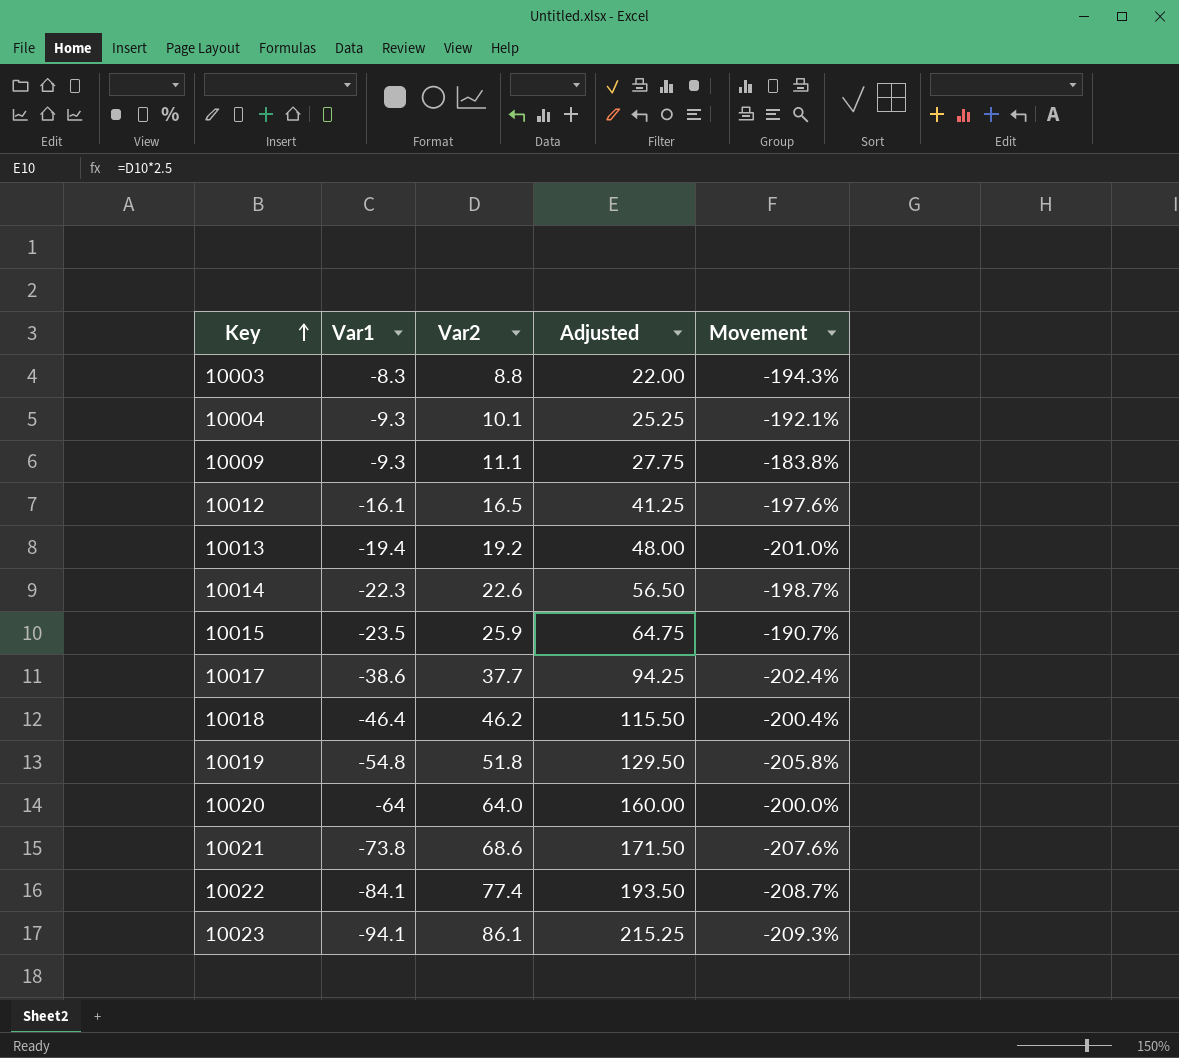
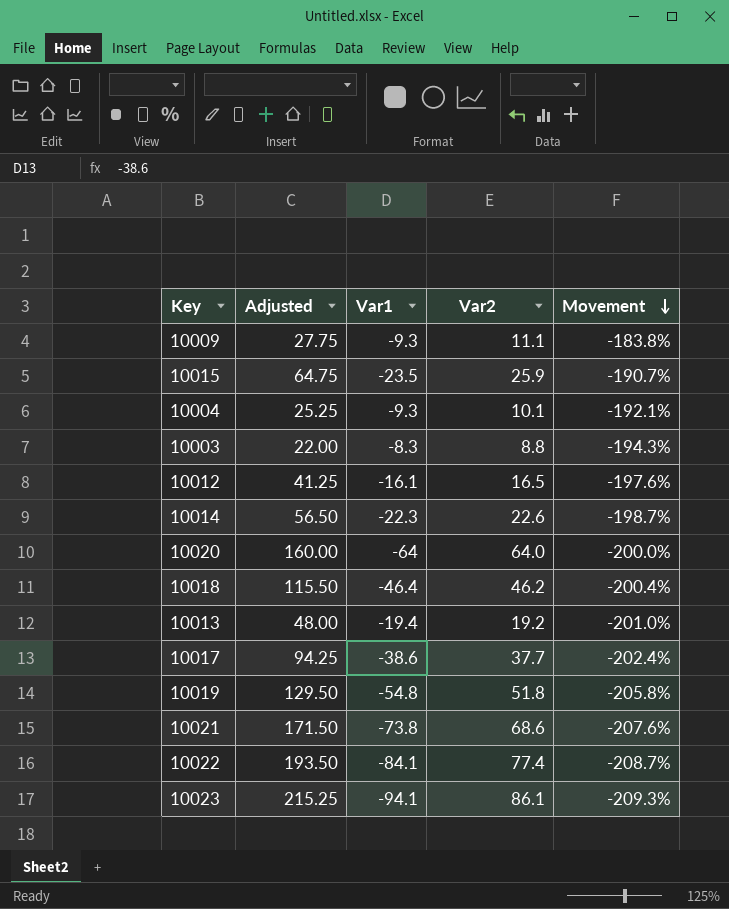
row order: Key ascending -> Movement descending
column Adjusted | position: 4 -> 2

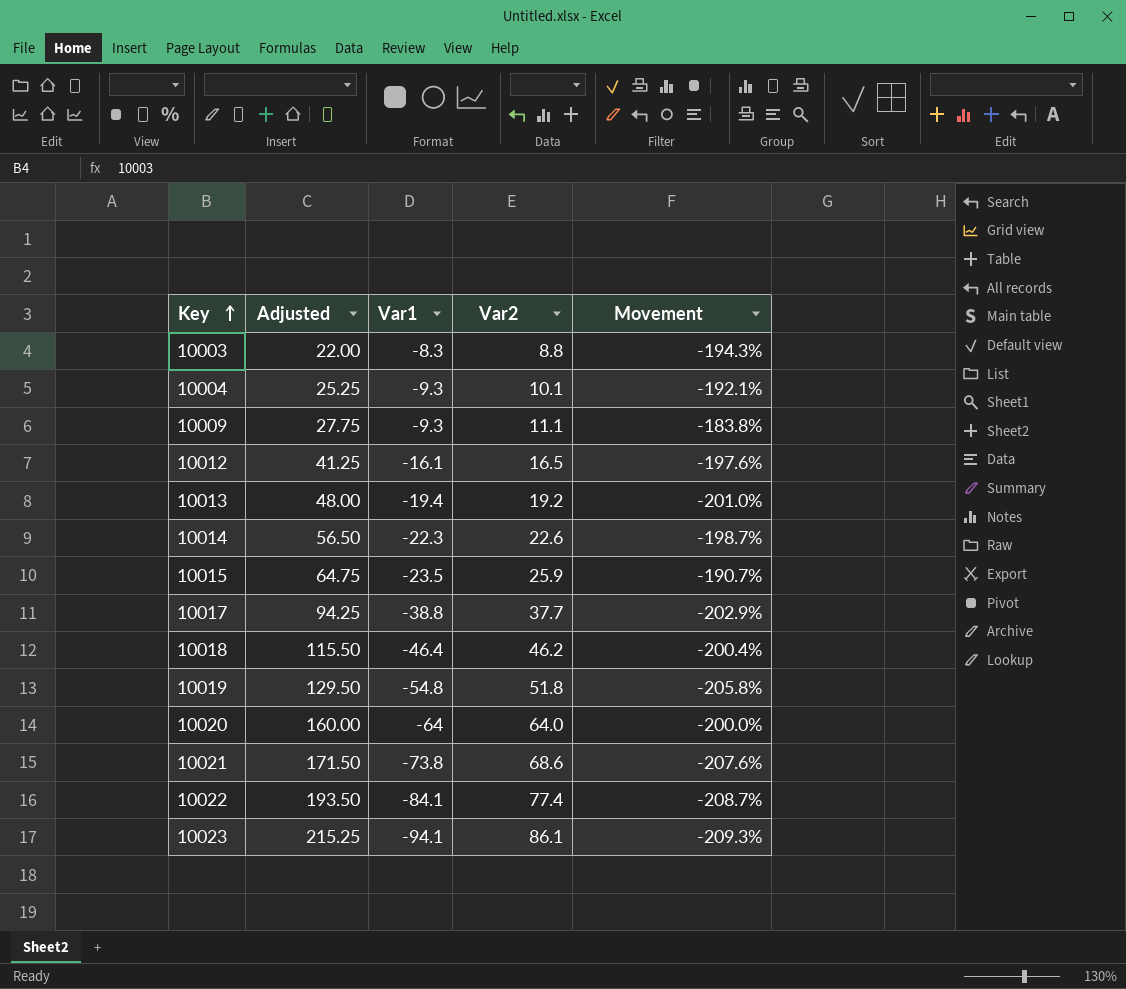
row order: Movement descending -> Key ascending
10017 | Var1: -38.6 -> -38.8
10017 | Movement: -202.4% -> -202.9%

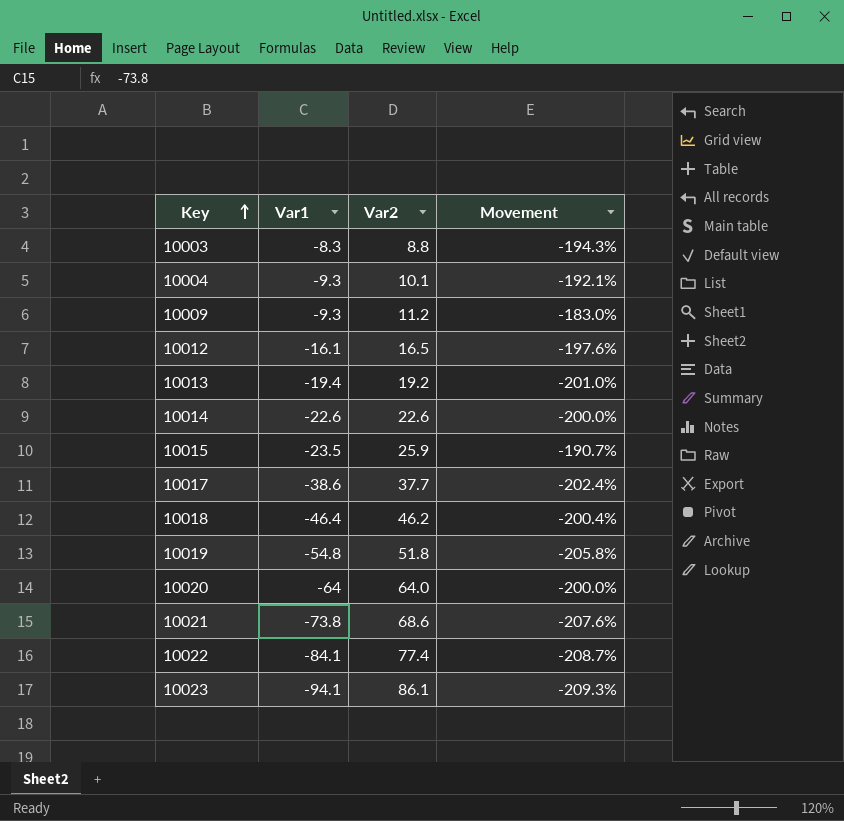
column Adjusted | formula: [Var2] * 2.5 -> none
10009 | Var2: 11.1 -> 11.2
10009 | Movement: -183.8% -> -183.0%
10014 | Var1: -22.3 -> -22.6
10014 | Movement: -198.7% -> -200.0%
10017 | Var1: -38.8 -> -38.6
10017 | Movement: -202.9% -> -202.4%

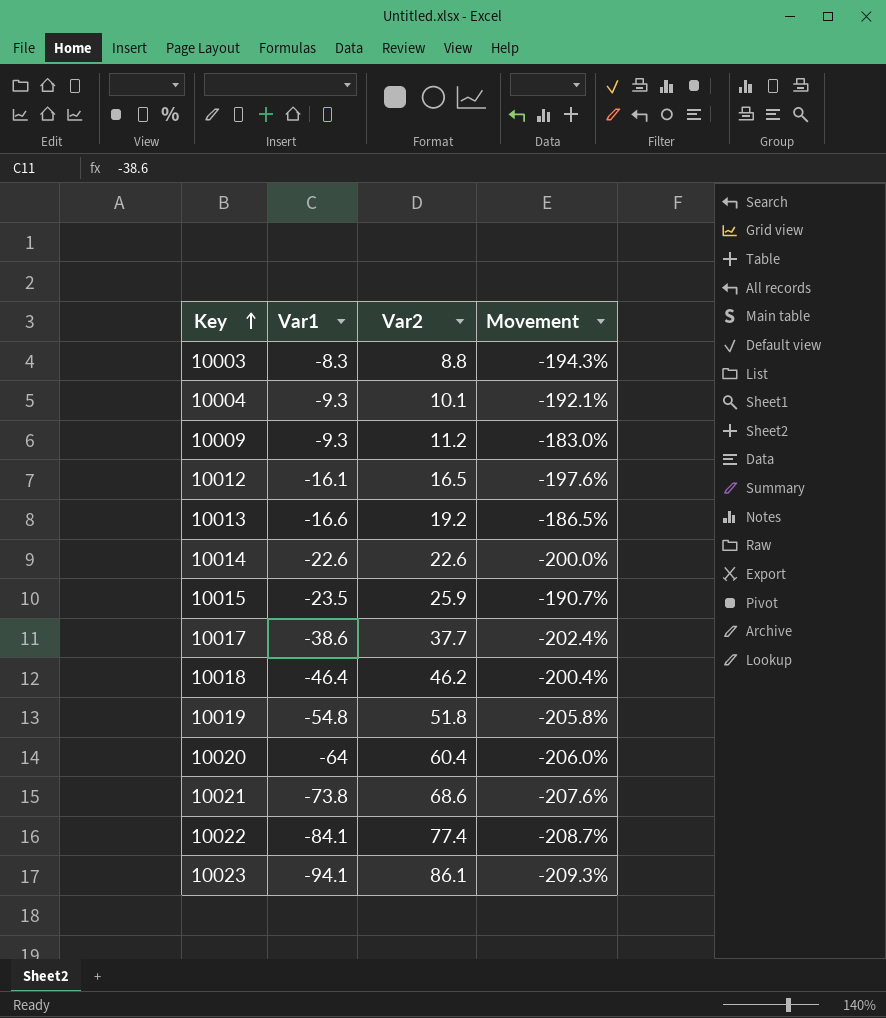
10013 | Var1: -19.4 -> -16.6
10013 | Movement: -201.0% -> -186.5%
10020 | Var2: 64.0 -> 60.4
10020 | Movement: -200.0% -> -206.0%

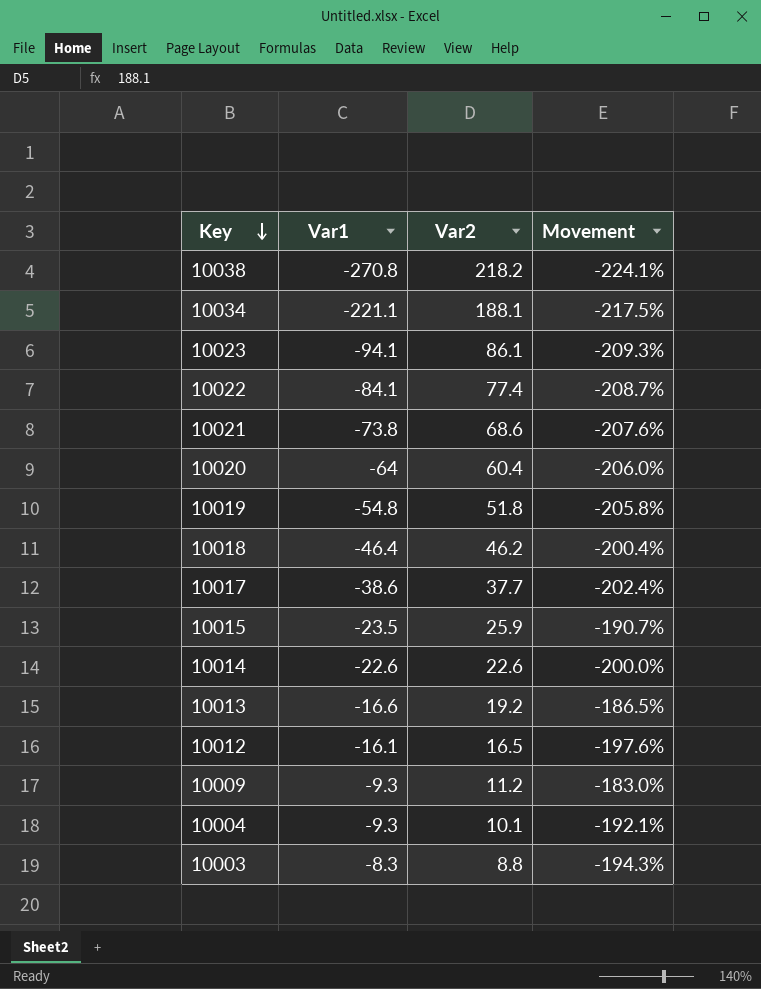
row order: Key ascending -> Key descending
row 10038: none -> -270.8 | 218.2 | -224.1%
row 10034: none -> -221.1 | 188.1 | -217.5%

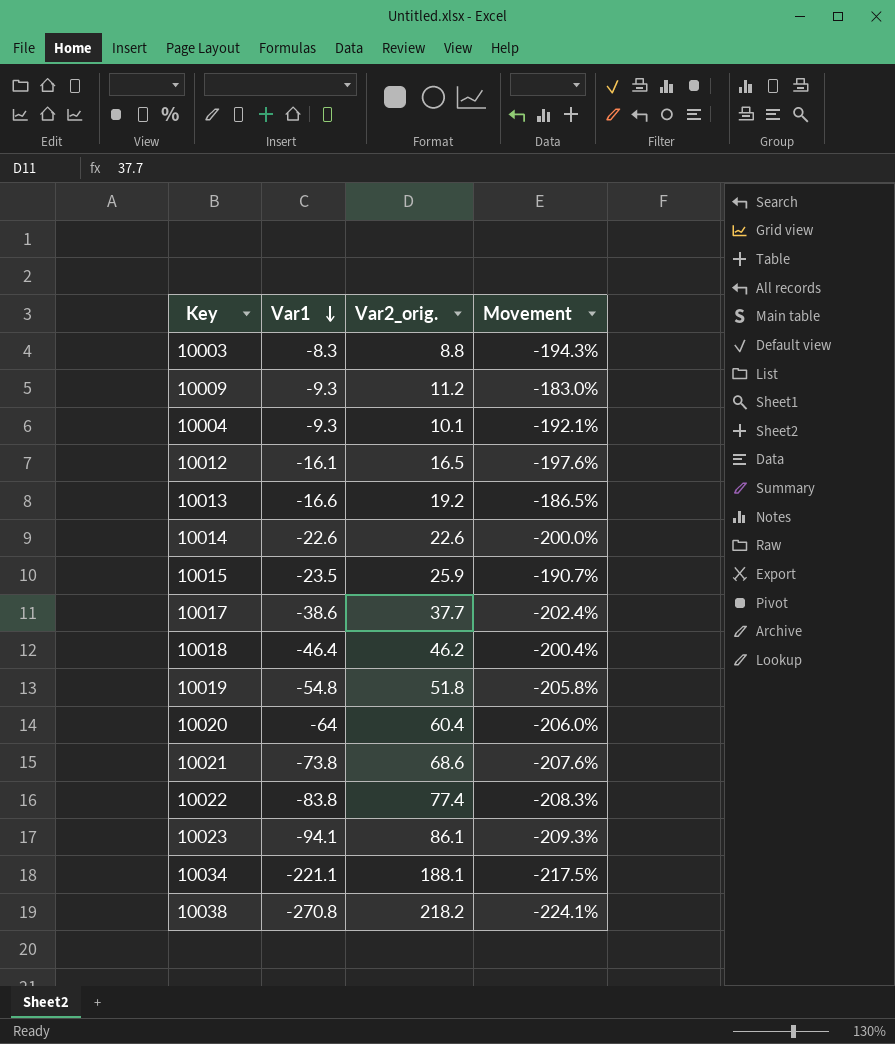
row order: Key descending -> Var1 descending
column name: Var2 -> Var2_orig.
10022 | Var1: -84.1 -> -83.8
10022 | Movement: -208.7% -> -208.3%

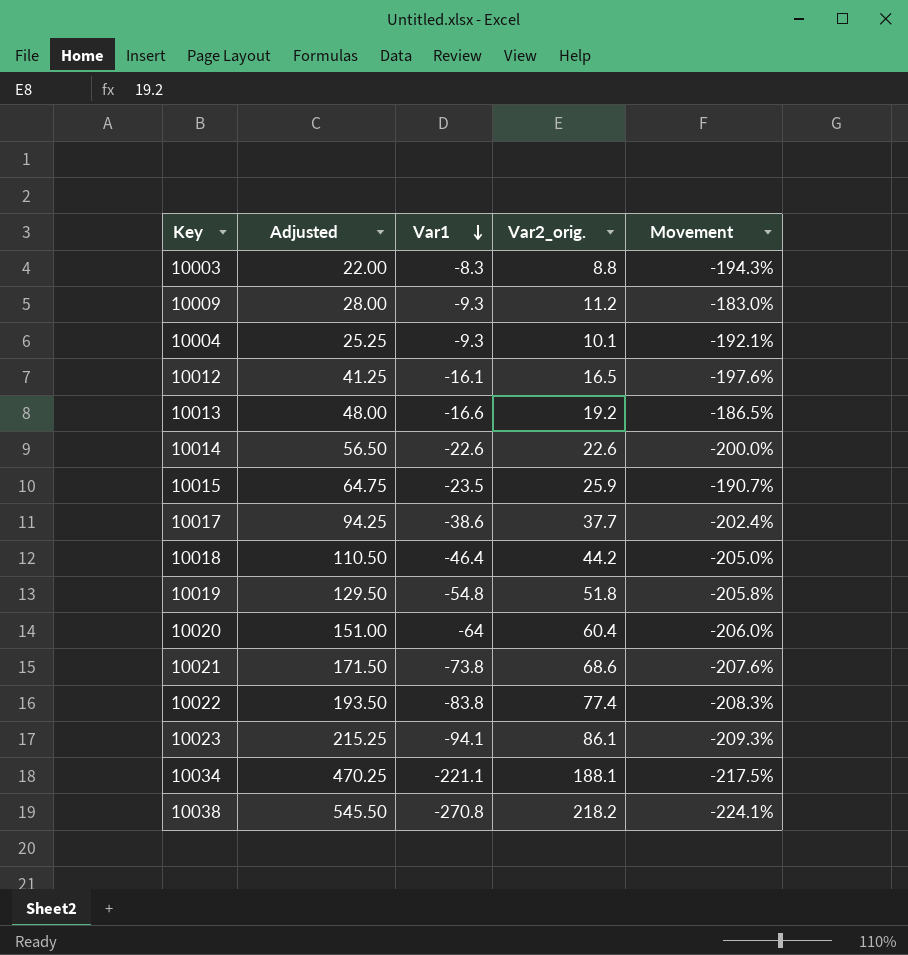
column Adjusted | formula: none -> [Var2_orig.] * 2.5
10018 | Var2_orig.: 46.2 -> 44.2
10018 | Movement: -200.4% -> -205.0%

